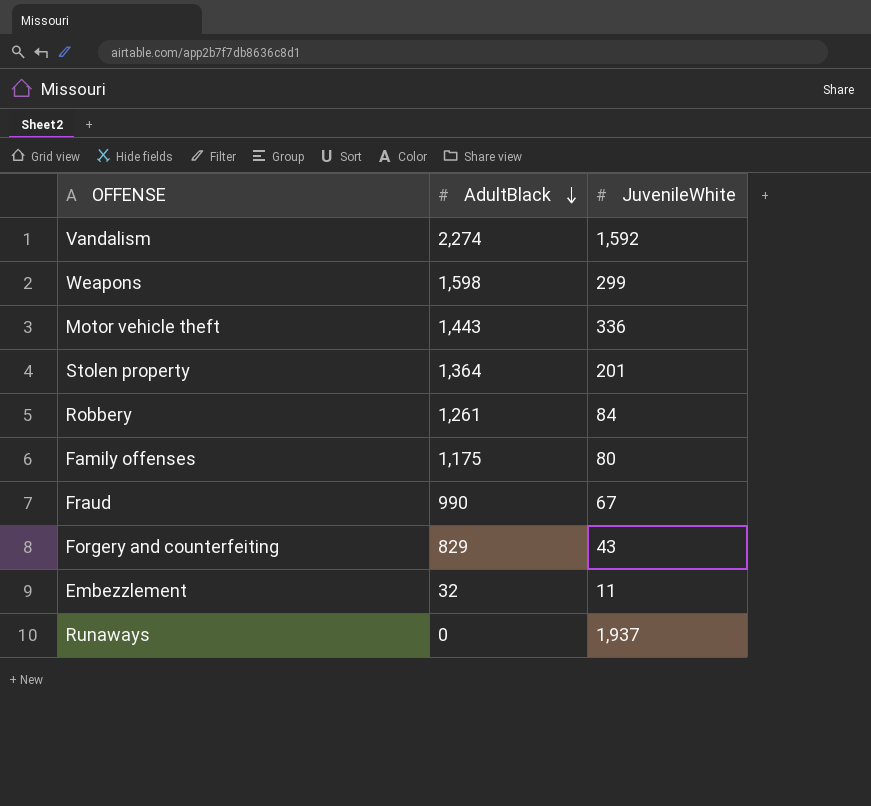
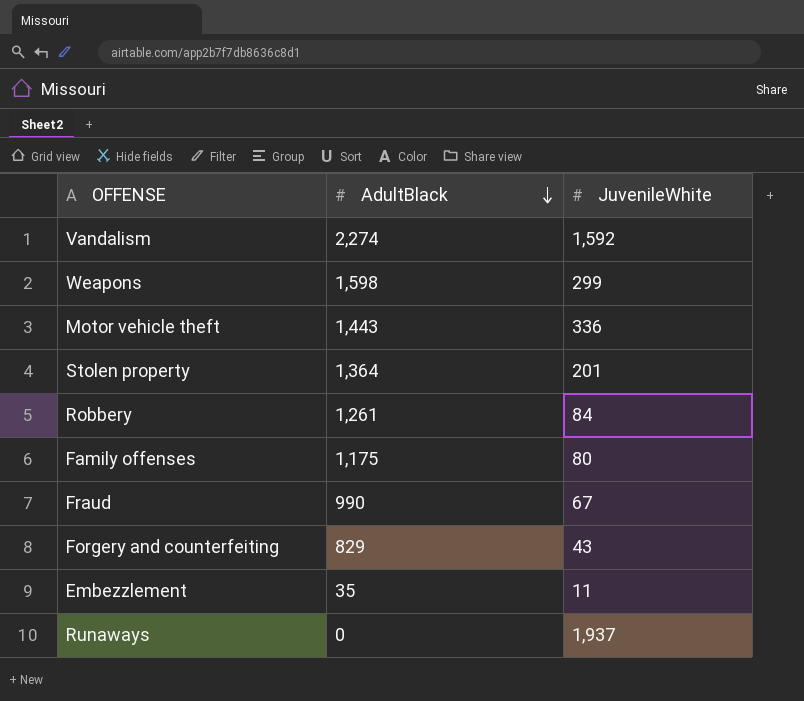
Embezzlement | AdultBlack: 32 -> 35

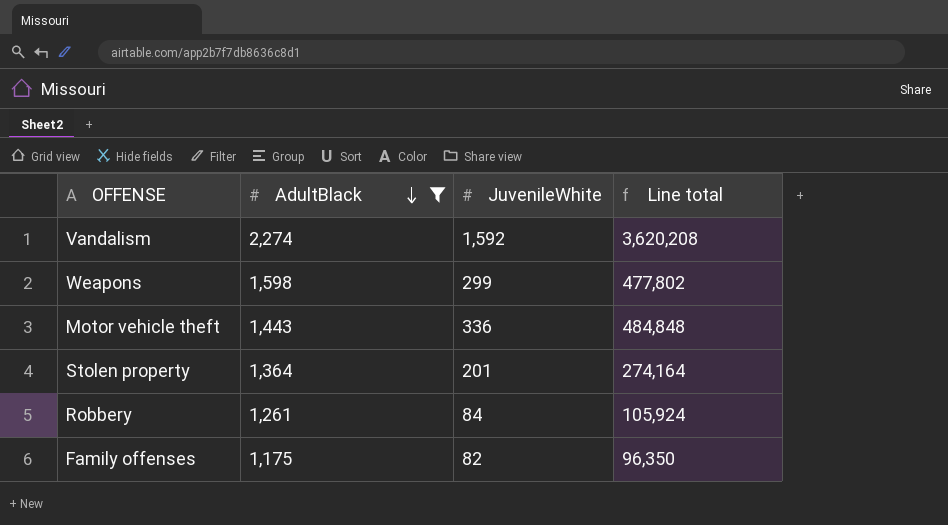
filter: none -> AdultBlack >= 1,175
column Line total | formula: none -> [AdultBlack] * [JuvenileWhite]
Family offenses | JuvenileWhite: 80 -> 82

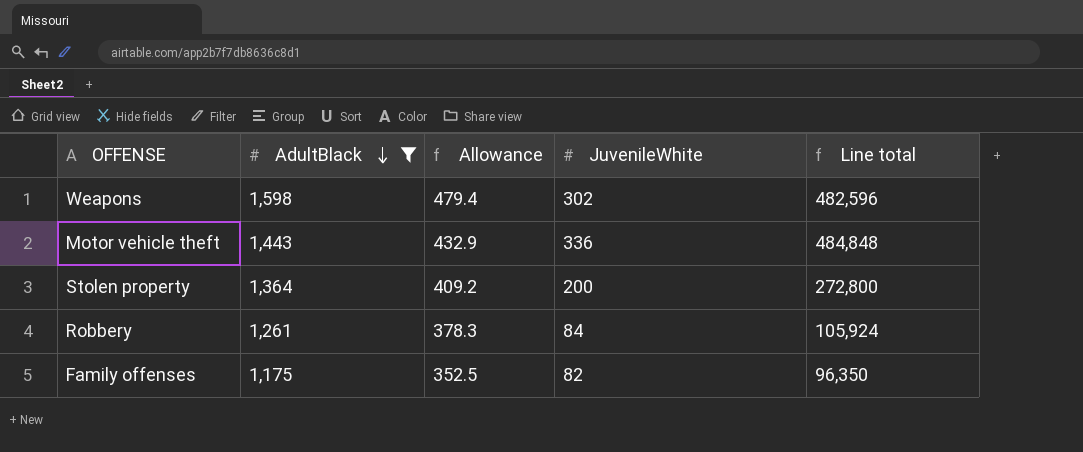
column Allowance | formula: none -> [AdultBlack] * 0.3
row Vandalism: 2,274 | 1,592 | 3,620,208 -> none
Weapons | JuvenileWhite: 299 -> 302
Weapons | Line total: 477,802 -> 482,596
Stolen property | JuvenileWhite: 201 -> 200
Stolen property | Line total: 274,164 -> 272,800

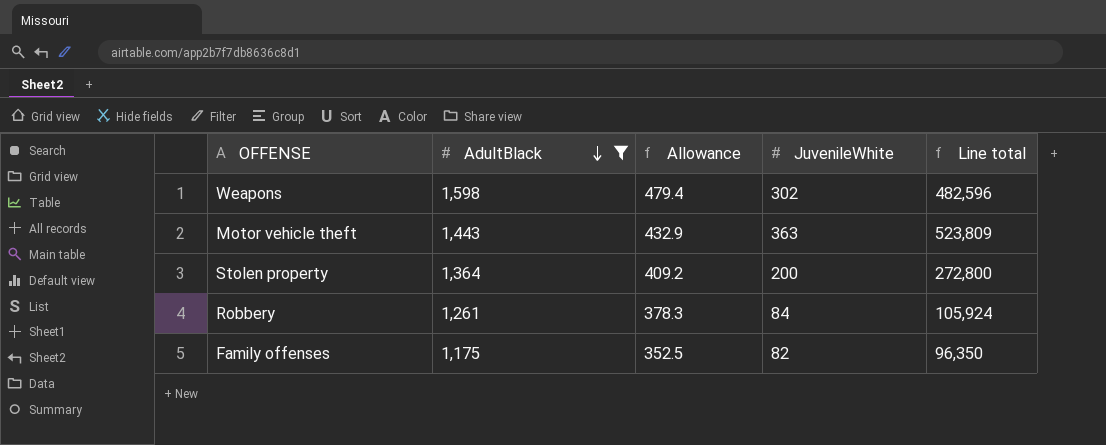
Motor vehicle theft | JuvenileWhite: 336 -> 363
Motor vehicle theft | Line total: 484,848 -> 523,809

